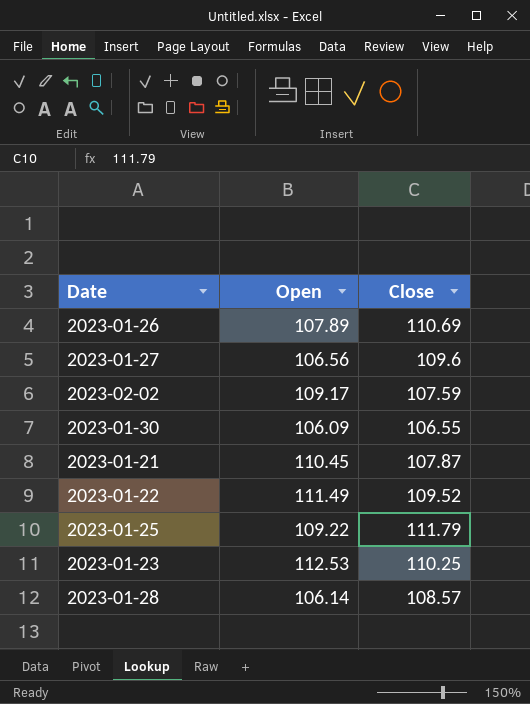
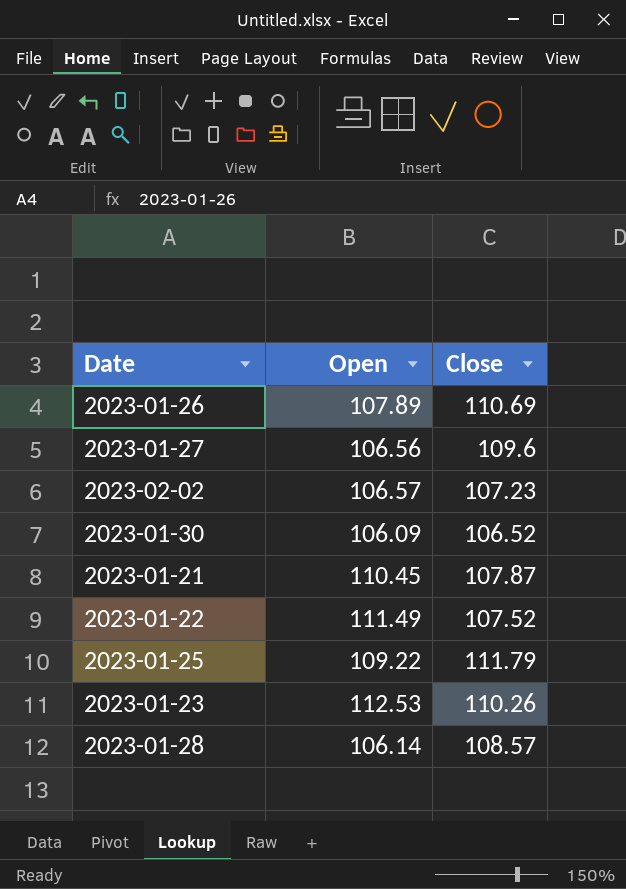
2023-02-02 | Open: 109.17 -> 106.57
2023-02-02 | Close: 107.59 -> 107.23
2023-01-30 | Close: 106.55 -> 106.52
2023-01-22 | Close: 109.52 -> 107.52
2023-01-23 | Close: 110.25 -> 110.26

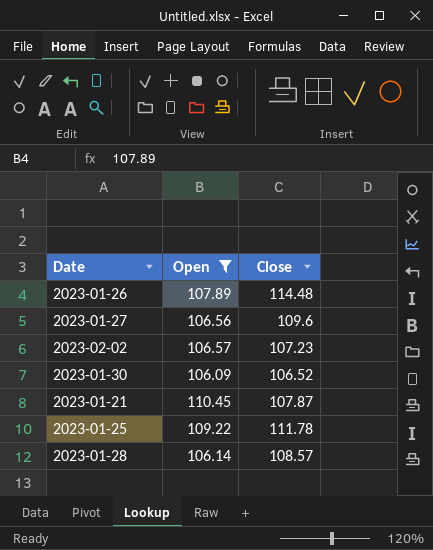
filter: none -> Open <= 110.45
2023-01-26 | Close: 110.69 -> 114.48
2023-01-25 | Close: 111.79 -> 111.78

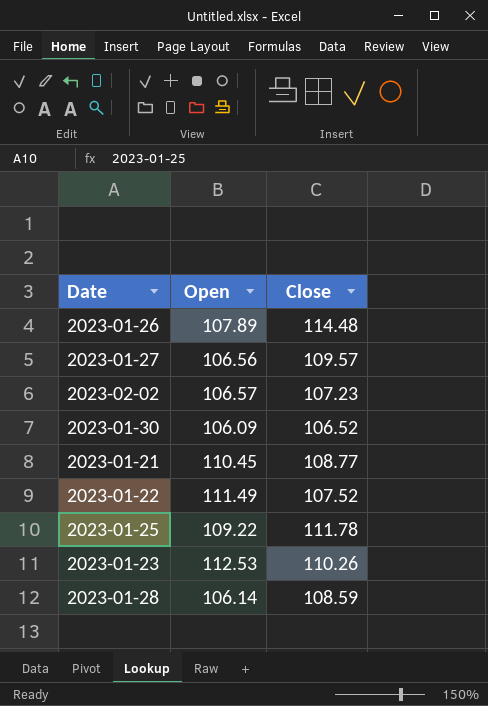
filter: Open <= 110.45 -> none
2023-01-27 | Close: 109.6 -> 109.57
2023-01-21 | Close: 107.87 -> 108.77
2023-01-28 | Close: 108.57 -> 108.59

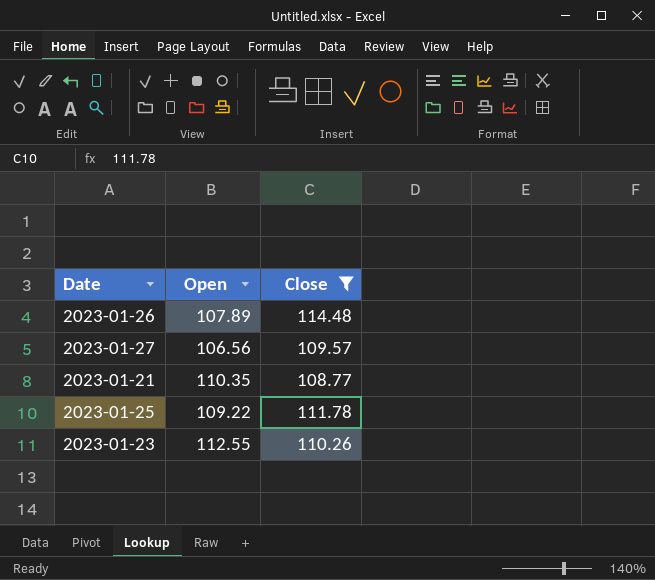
filter: none -> Close >= 108.77
2023-01-21 | Open: 110.45 -> 110.35
2023-01-23 | Open: 112.53 -> 112.55

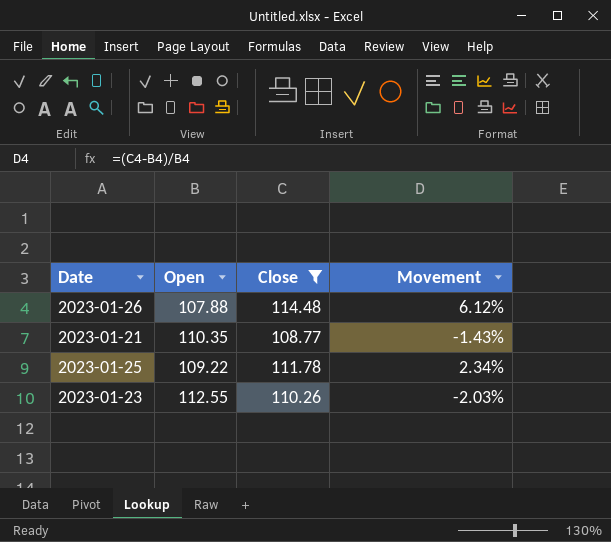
column Movement | formula: none -> ([Close] - [Open]) / [Open]
row 2023-01-27: 106.56 | 109.57 -> none
2023-01-26 | Open: 107.89 -> 107.88

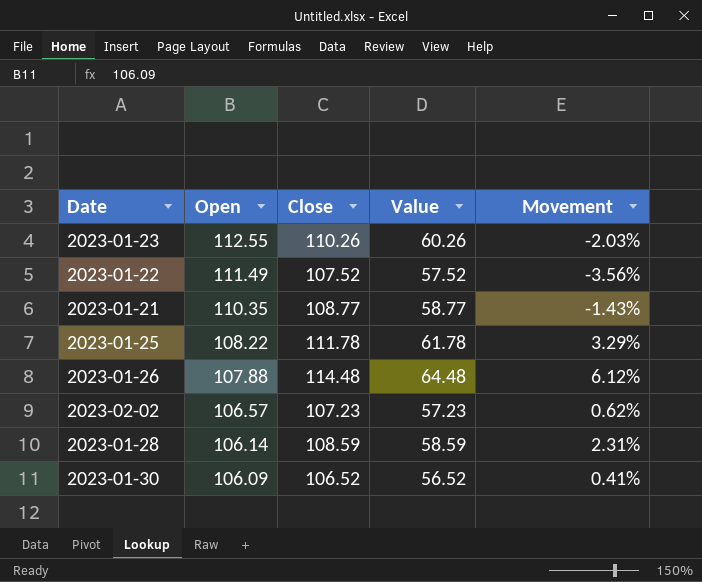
filter: Close >= 108.77 -> none
row order: none -> Open descending
column Value | formula: none -> [Close] - 50
2023-01-25 | Open: 109.22 -> 108.22
2023-01-25 | Movement: 2.34% -> 3.29%

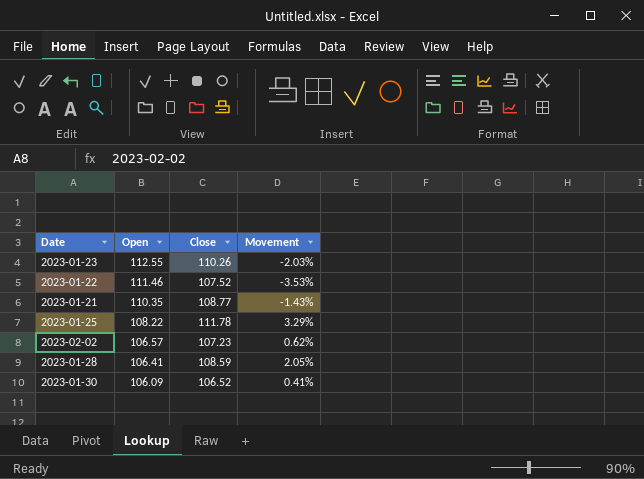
column Value | formula: [Close] - 50 -> none
row 2023-01-26: 107.88 | 114.48 | 64.48 | 6.12% -> none
2023-01-22 | Open: 111.49 -> 111.46
2023-01-22 | Movement: -3.56% -> -3.53%
2023-01-28 | Open: 106.14 -> 106.41
2023-01-28 | Movement: 2.31% -> 2.05%

